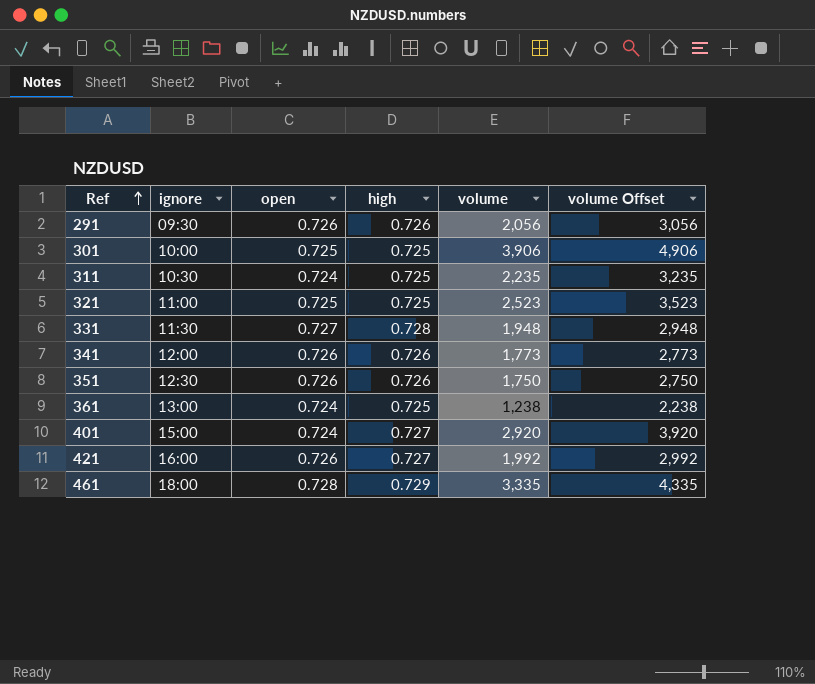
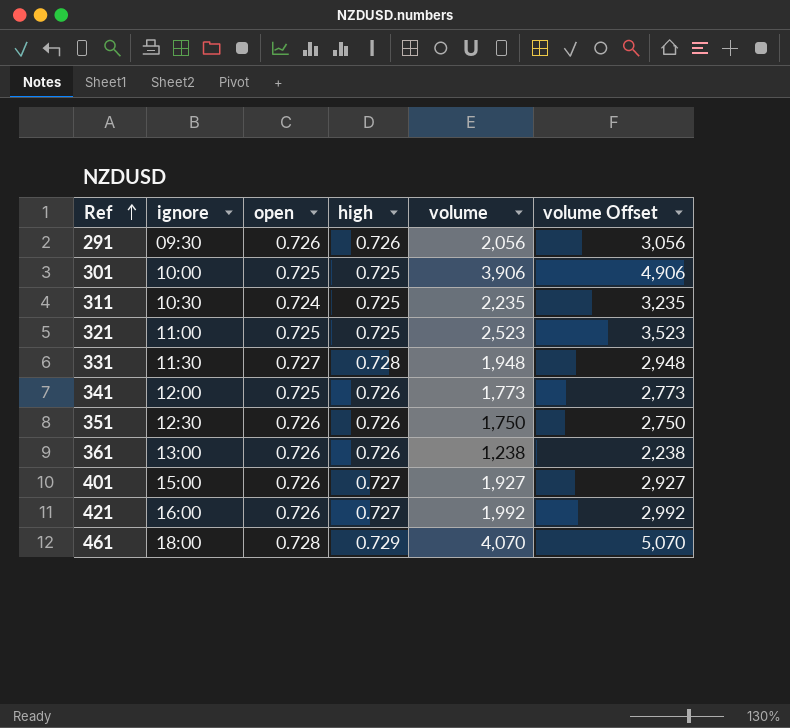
341 | open: 0.726 -> 0.725
361 | open: 0.724 -> 0.726
361 | high: 0.725 -> 0.726
401 | open: 0.724 -> 0.726
401 | volume: 2,920 -> 1,927
401 | volume Offset: 3,920 -> 2,927
461 | volume: 3,335 -> 4,070
461 | volume Offset: 4,335 -> 5,070

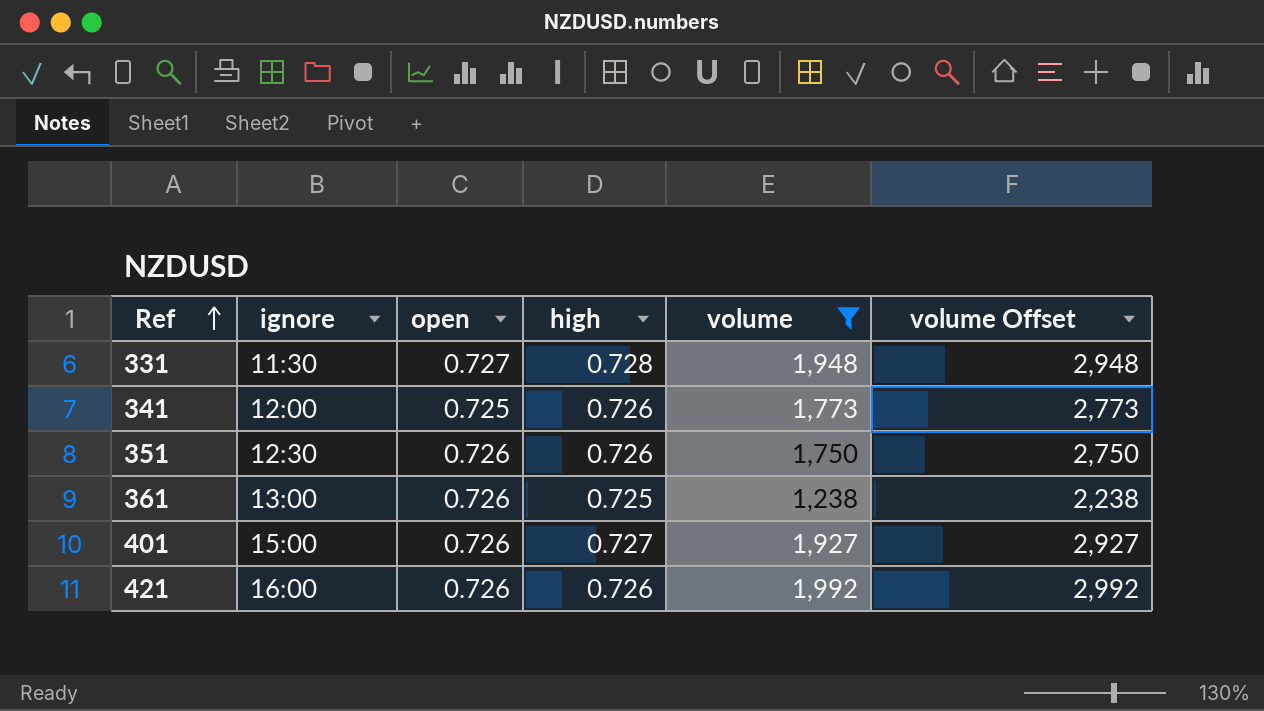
filter: none -> volume <= 1,992
361 | high: 0.726 -> 0.725
421 | high: 0.727 -> 0.726

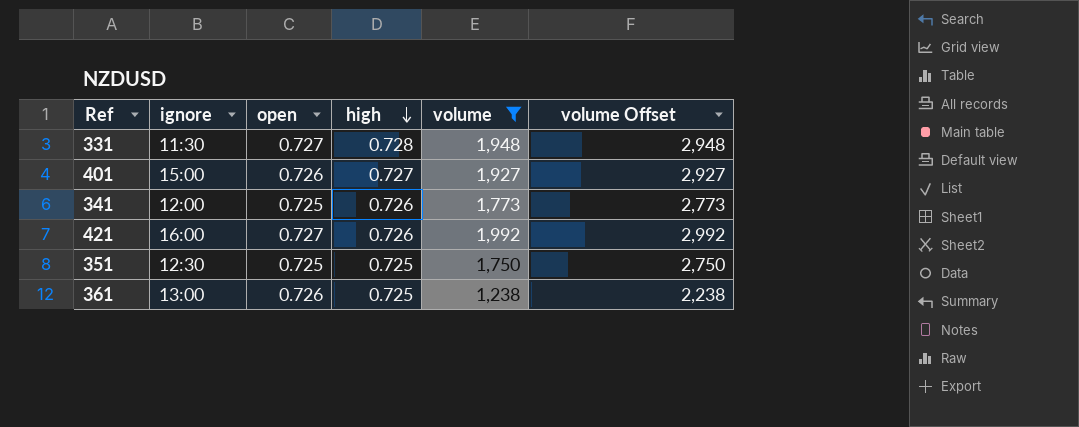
row order: Ref ascending -> high descending
421 | open: 0.726 -> 0.727
351 | open: 0.726 -> 0.725
351 | high: 0.726 -> 0.725

